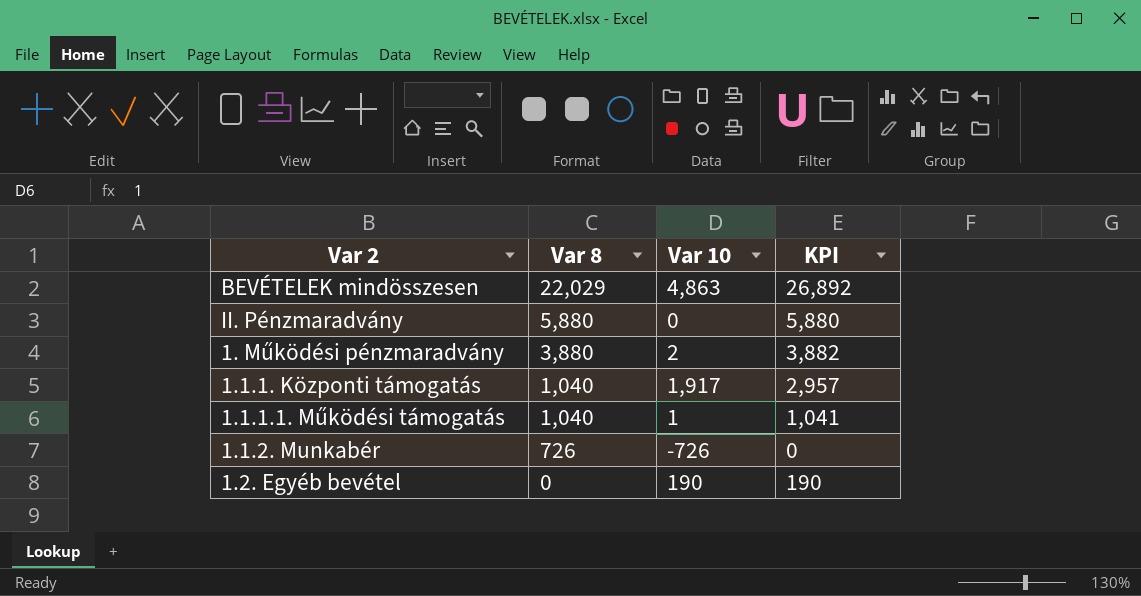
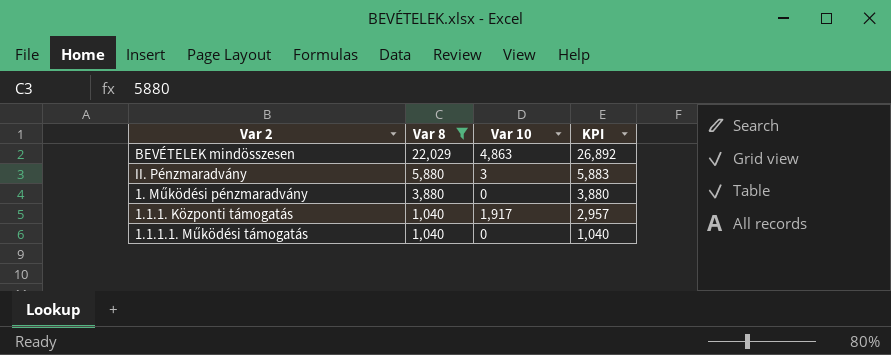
filter: none -> Var 8 >= 1,040
II. Pénzmaradvány | Var 10: 0 -> 3
II. Pénzmaradvány | KPI: 5,880 -> 5,883
1. Működési pénzmaradvány | Var 10: 2 -> 0
1. Működési pénzmaradvány | KPI: 3,882 -> 3,880
1.1.1.1. Működési támogatás | Var 10: 1 -> 0
1.1.1.1. Működési támogatás | KPI: 1,041 -> 1,040

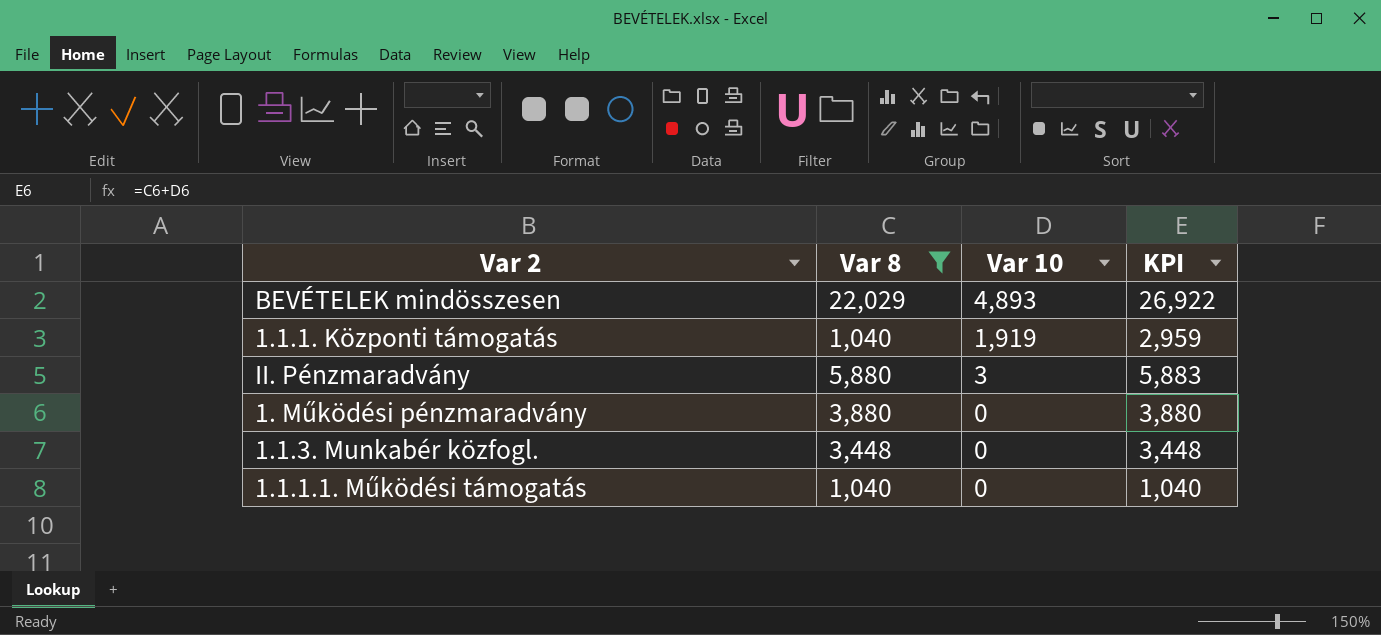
row order: Var 8 descending -> Var 10 descending
BEVÉTELEK mindösszesen | Var 10: 4,863 -> 4,893
BEVÉTELEK mindösszesen | KPI: 26,892 -> 26,922
1.1.1. Központi támogatás | Var 10: 1,917 -> 1,919
1.1.1. Központi támogatás | KPI: 2,957 -> 2,959
row 1.1.3. Munkabér közfogl.: none -> 3,448 | 0 | 3,448

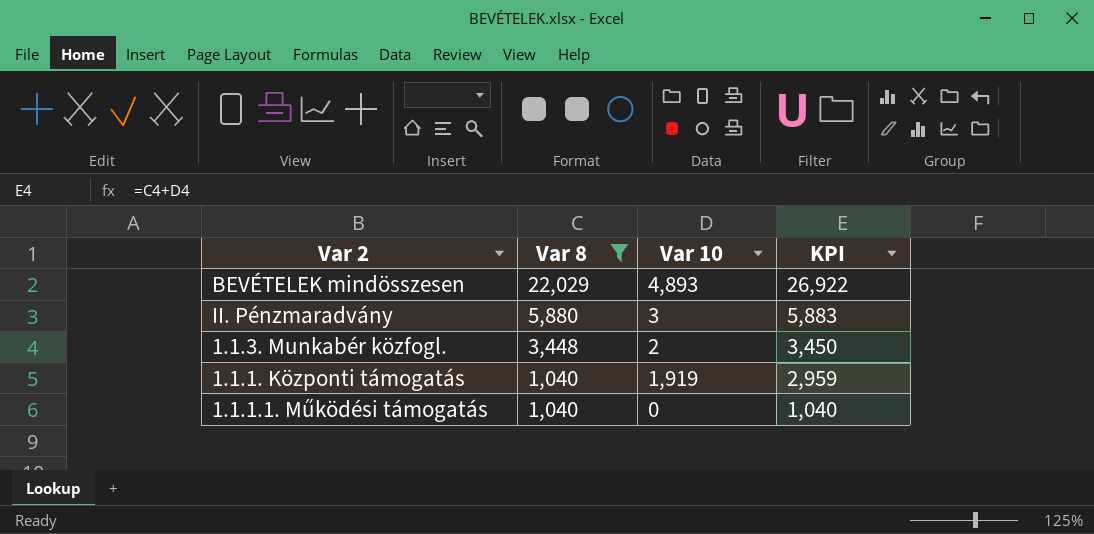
row order: Var 10 descending -> Var 8 descending
row 1. Működési pénzmaradvány: 3,880 | 0 | 3,880 -> none
1.1.3. Munkabér közfogl. | Var 10: 0 -> 2
1.1.3. Munkabér közfogl. | KPI: 3,448 -> 3,450

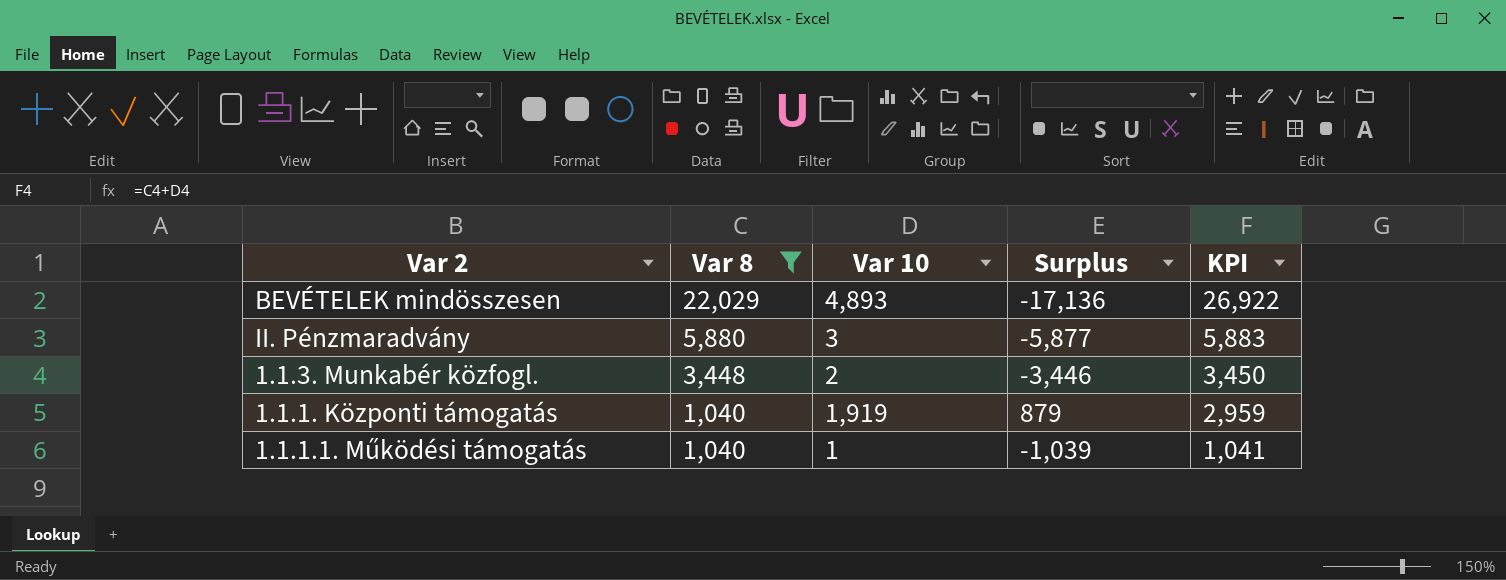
column Surplus | formula: none -> [Var 10] - [Var 8]
1.1.1.1. Működési támogatás | Var 10: 0 -> 1
1.1.1.1. Működési támogatás | KPI: 1,040 -> 1,041

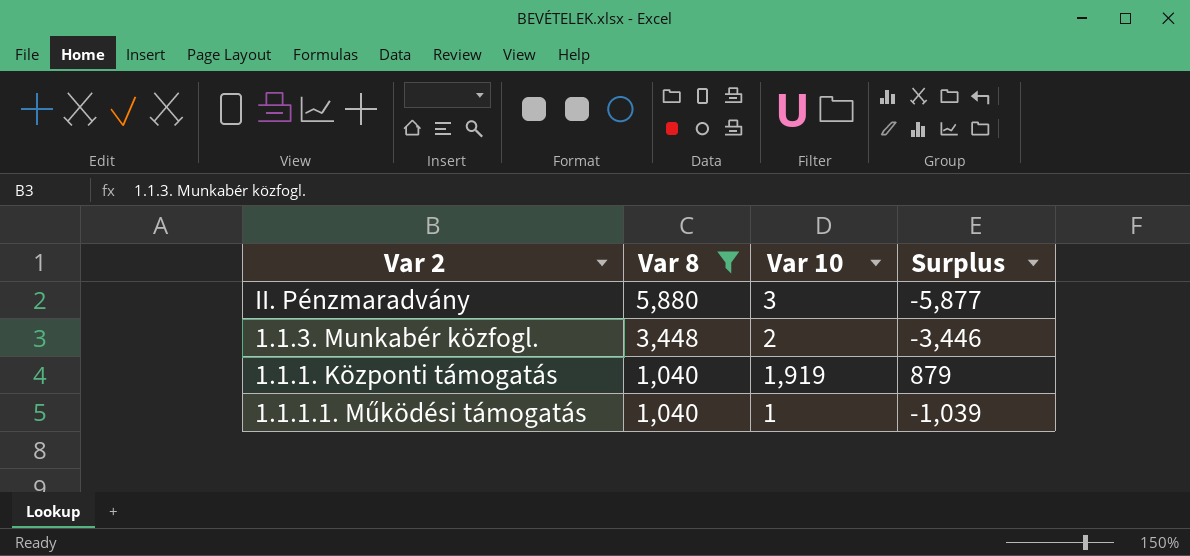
column KPI | formula: [Var 8] + [Var 10] -> none
row BEVÉTELEK mindösszesen: 22,029 | 4,893 | -17,136 | 26,922 -> none

